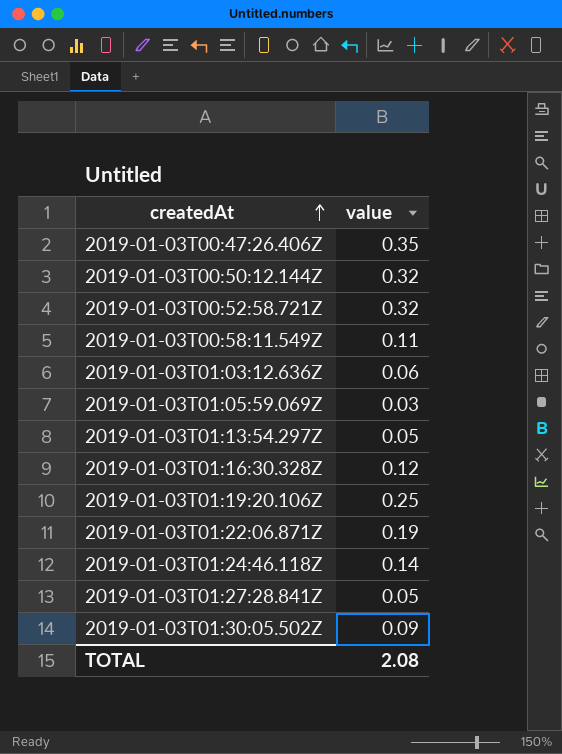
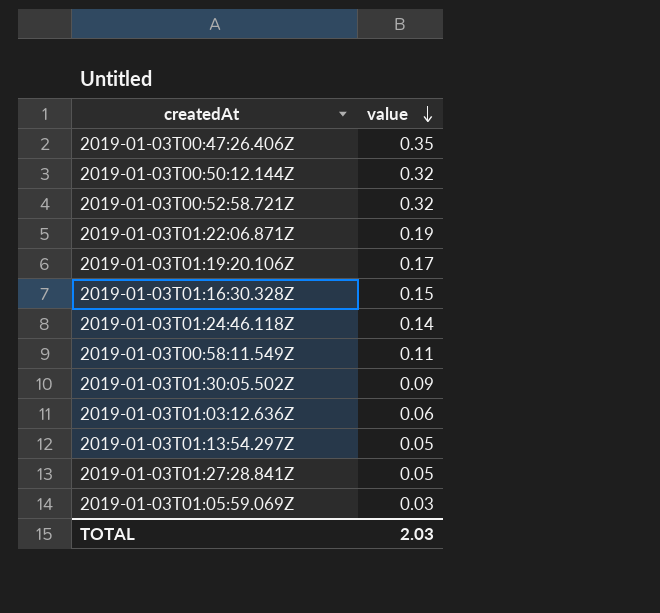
row order: createdAt ascending -> value descending
2019-01-03T01:19:20.106Z | value: 0.25 -> 0.17
2019-01-03T01:16:30.328Z | value: 0.12 -> 0.15
TOTAL | value: 2.08 -> 2.03

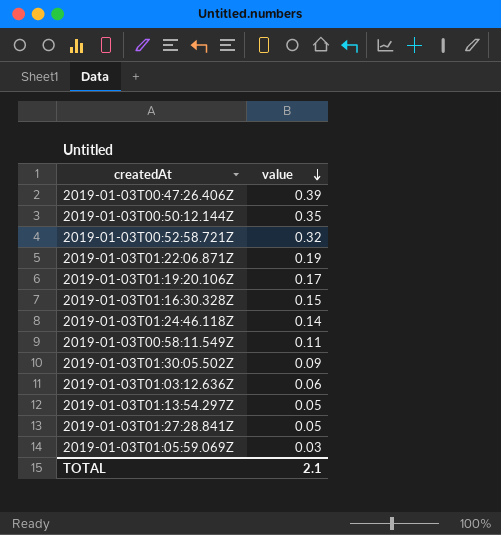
2019-01-03T00:47:26.406Z | value: 0.35 -> 0.39
2019-01-03T00:50:12.144Z | value: 0.32 -> 0.35
TOTAL | value: 2.03 -> 2.1

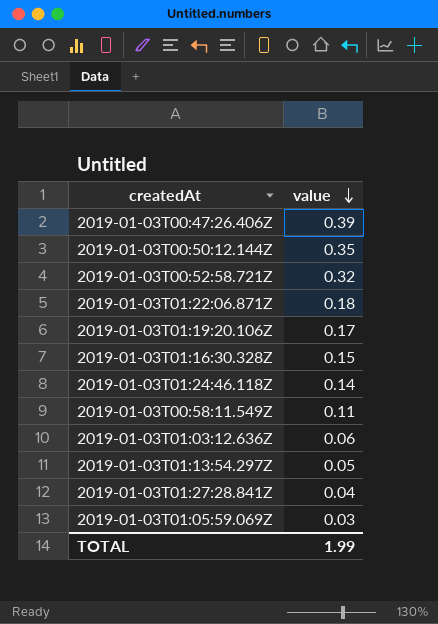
row 2019-01-03T01:30:05.502Z: 0.09 -> none
2019-01-03T01:22:06.871Z | value: 0.19 -> 0.18
2019-01-03T01:27:28.841Z | value: 0.05 -> 0.04
TOTAL | value: 2.1 -> 1.99

